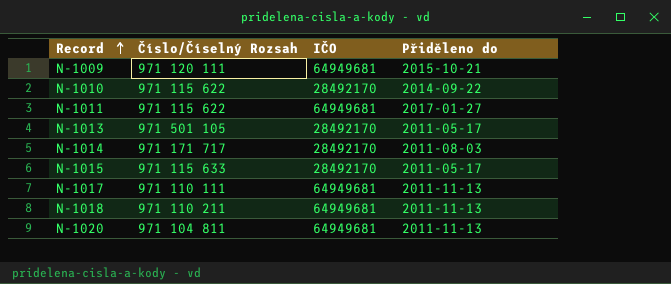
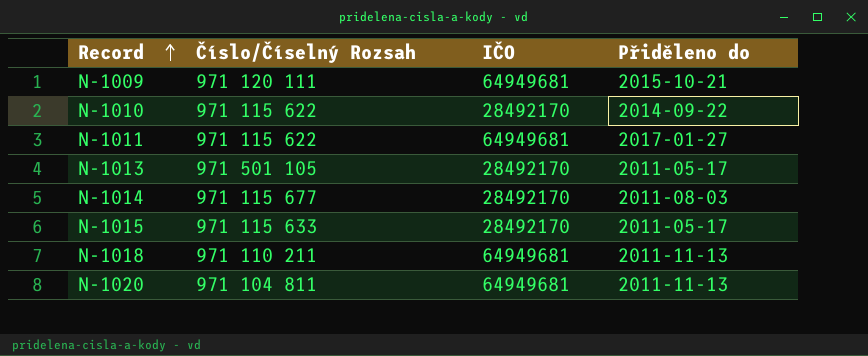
row N-1017: 971 110 111 | 64949681 | 2011-11-13 -> none
N-1014 | Číslo/Číselný Rozsah: 971 171 717 -> 971 115 677

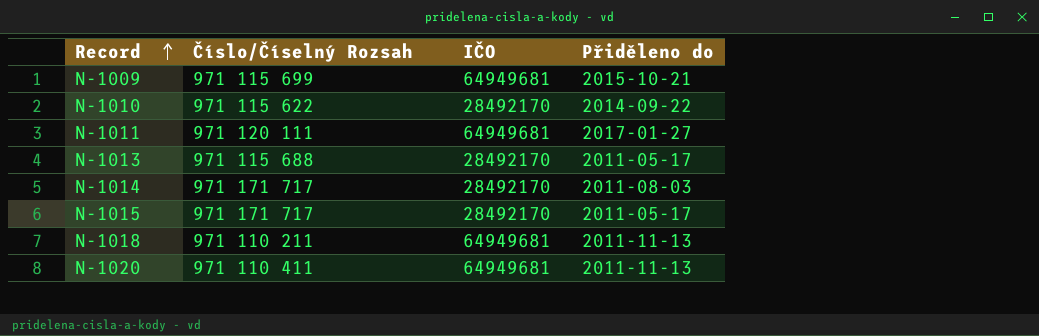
N-1009 | Číslo/Číselný Rozsah: 971 120 111 -> 971 115 699
N-1011 | Číslo/Číselný Rozsah: 971 115 622 -> 971 120 111
N-1013 | Číslo/Číselný Rozsah: 971 501 105 -> 971 115 688
N-1014 | Číslo/Číselný Rozsah: 971 115 677 -> 971 171 717
N-1015 | Číslo/Číselný Rozsah: 971 115 633 -> 971 171 717
N-1020 | Číslo/Číselný Rozsah: 971 104 811 -> 971 110 411

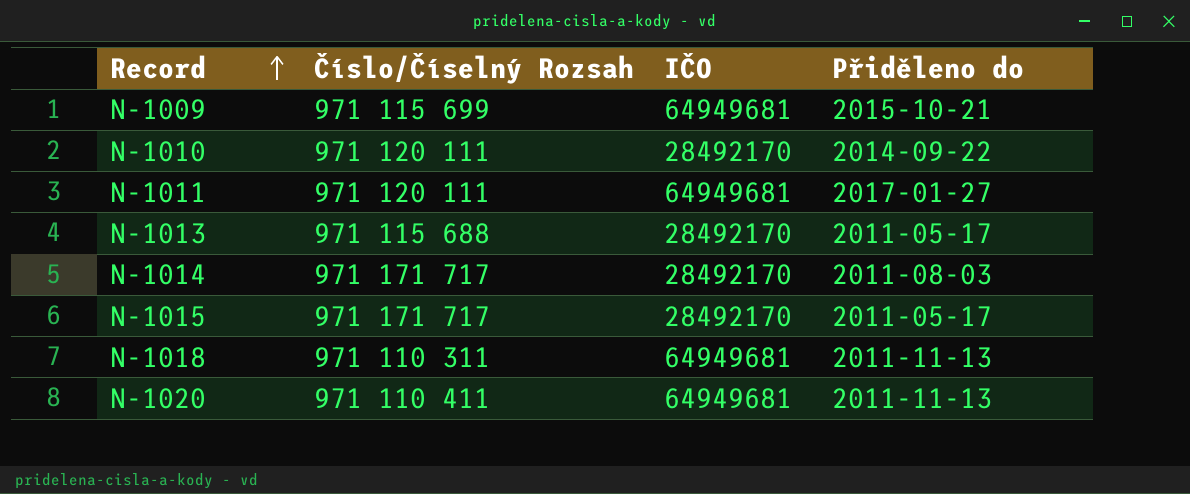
N-1010 | Číslo/Číselný Rozsah: 971 115 622 -> 971 120 111
N-1018 | Číslo/Číselný Rozsah: 971 110 211 -> 971 110 311

